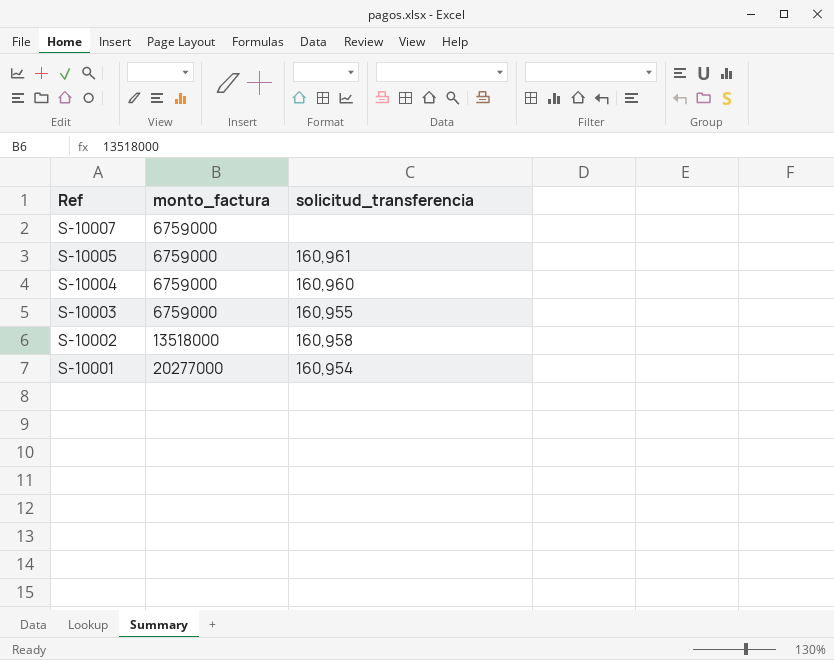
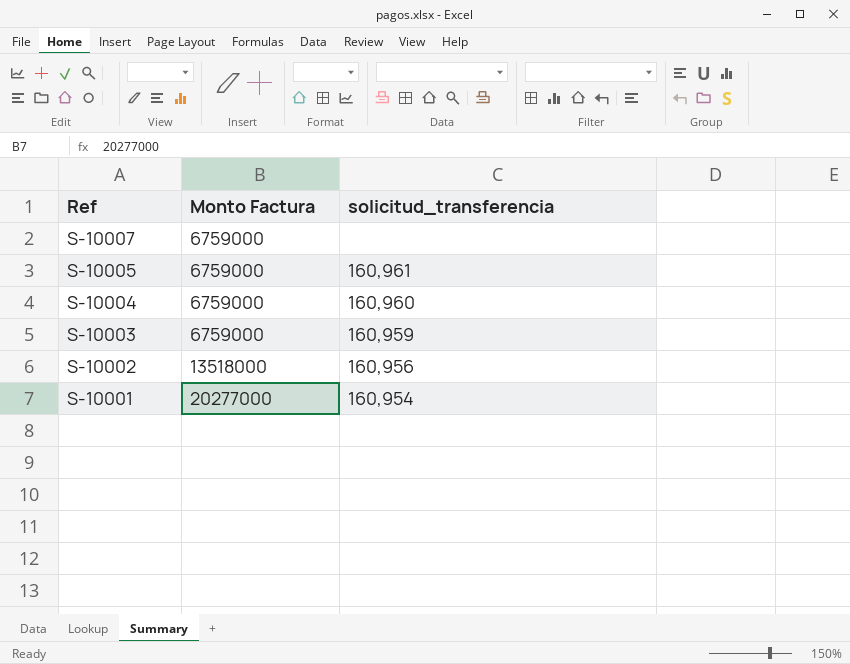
column name: monto_factura -> Monto Factura
S-10003 | solicitud_transferencia: 160,955 -> 160,959
S-10002 | solicitud_transferencia: 160,958 -> 160,956

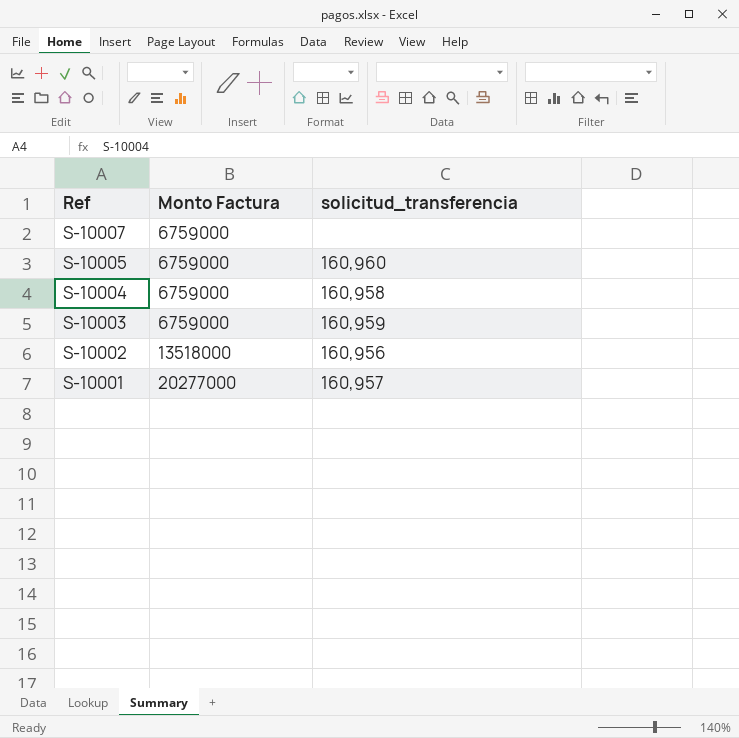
S-10005 | solicitud_transferencia: 160,961 -> 160,960
S-10004 | solicitud_transferencia: 160,960 -> 160,958
S-10001 | solicitud_transferencia: 160,954 -> 160,957

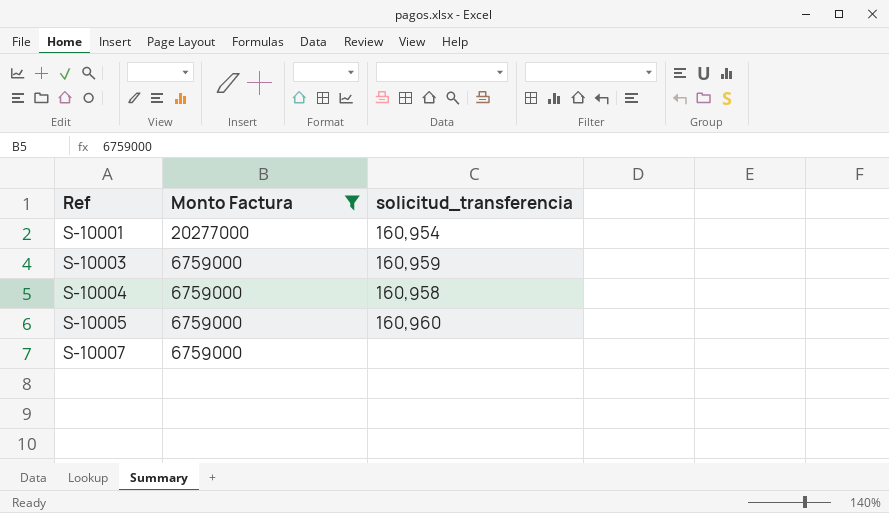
filter: none -> Monto Factura != 13518000
row order: Ref descending -> Ref ascending
S-10001 | solicitud_transferencia: 160,957 -> 160,954

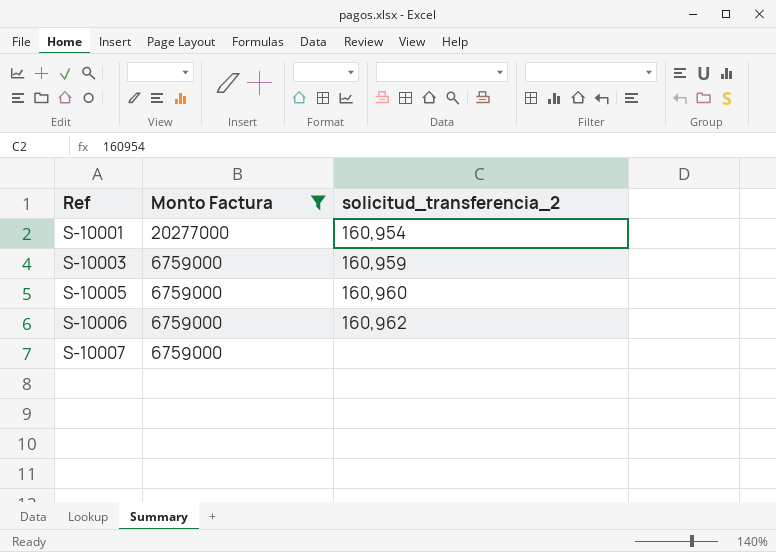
column name: solicitud_transferencia -> solicitud_transferencia_2
row S-10004: 6759000 | 160,958 -> none
row S-10006: none -> 6759000 | 160,962

